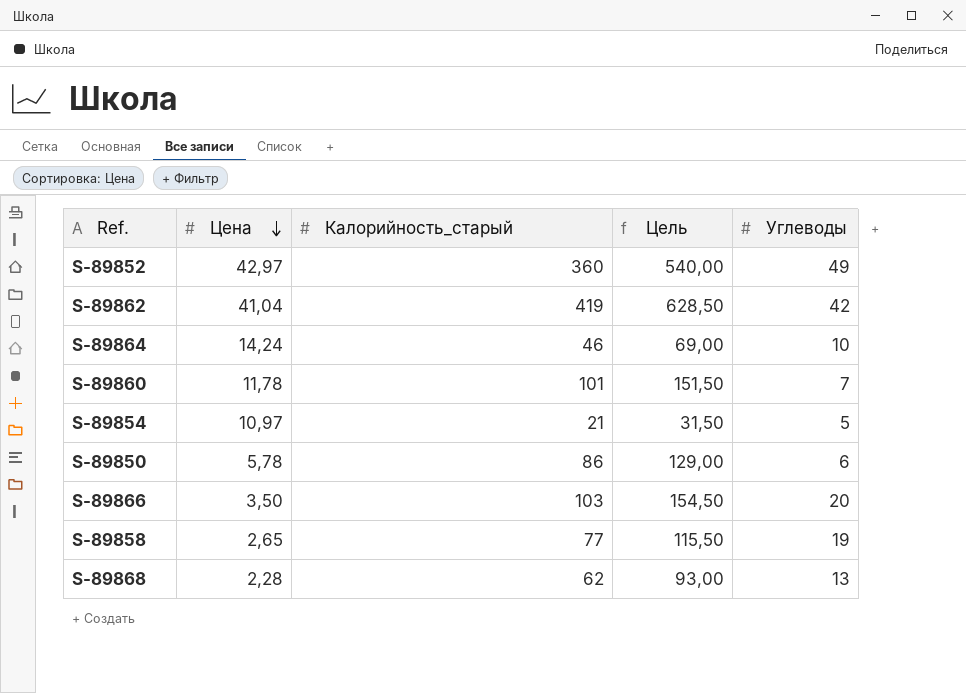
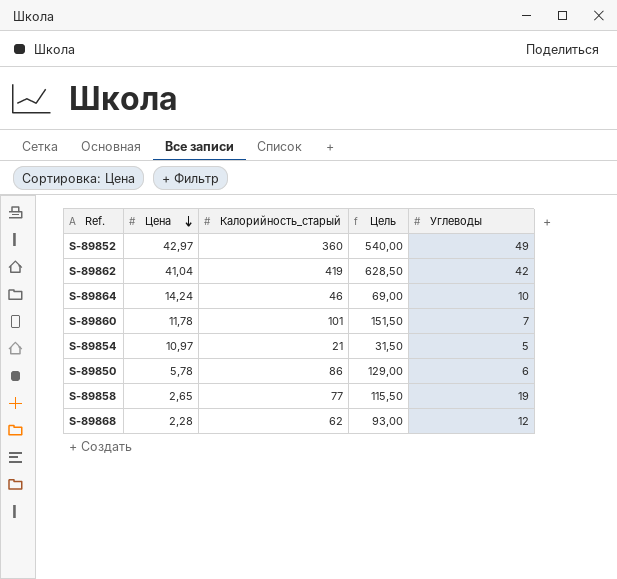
row S-89866: 3,50 | 103 | 154,50 | 20 -> none
S-89868 | Углеводы: 13 -> 12

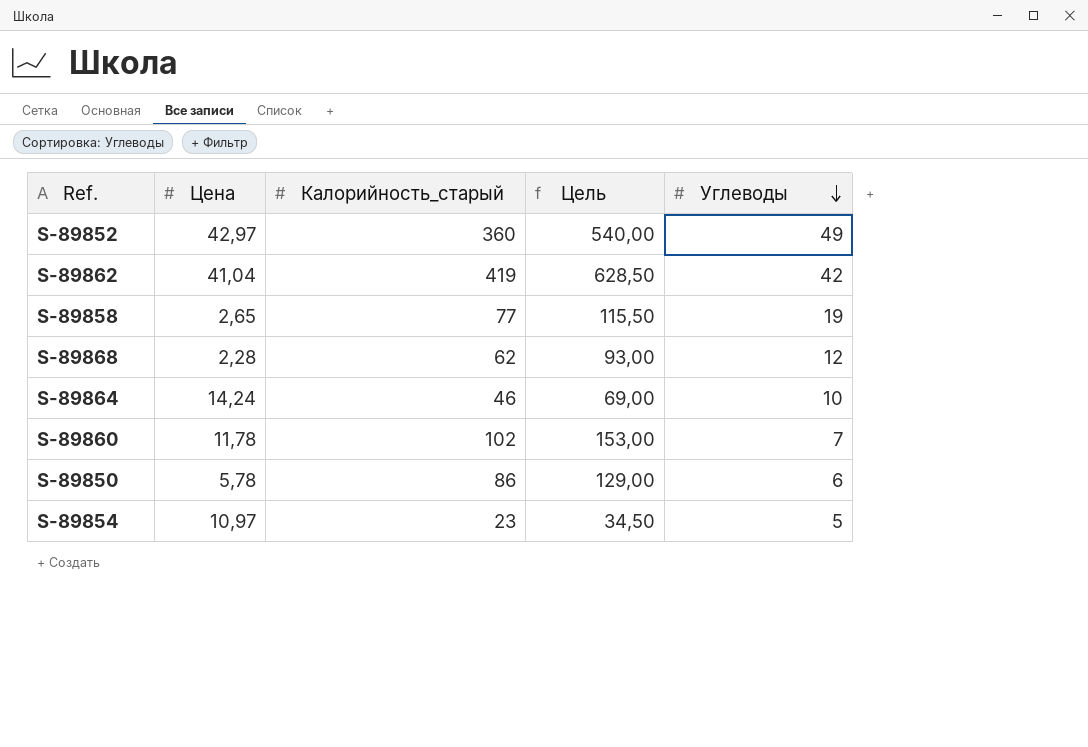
row order: Цена descending -> Углеводы descending
S-89860 | Калорийность_старый: 101 -> 102
S-89860 | Цель: 151,50 -> 153,00
S-89854 | Калорийность_старый: 21 -> 23
S-89854 | Цель: 31,50 -> 34,50

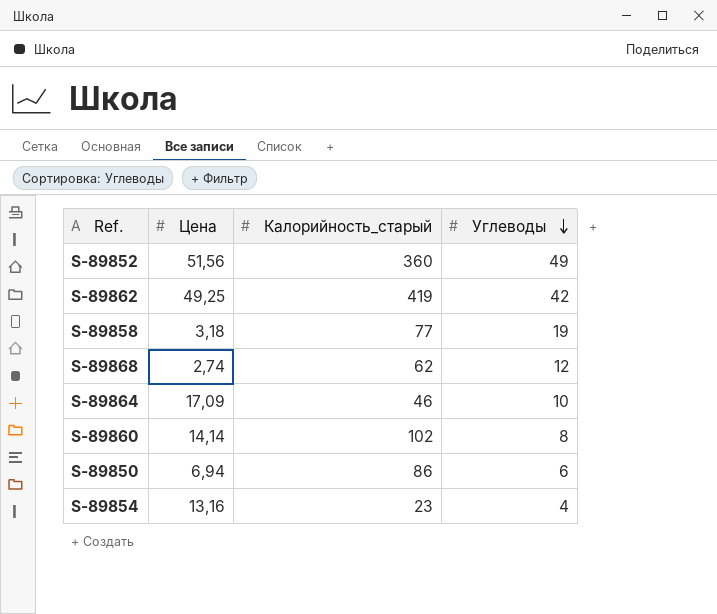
column Цель | formula: [Калорийность_старый] * 1,5 -> none
S-89852 | Цена: 42,97 -> 51,56
S-89862 | Цена: 41,04 -> 49,25
S-89858 | Цена: 2,65 -> 3,18
S-89868 | Цена: 2,28 -> 2,74
S-89864 | Цена: 14,24 -> 17,09
S-89860 | Цена: 11,78 -> 14,14
S-89860 | Углеводы: 7 -> 8
S-89850 | Цена: 5,78 -> 6,94
S-89854 | Цена: 10,97 -> 13,16
S-89854 | Углеводы: 5 -> 4

